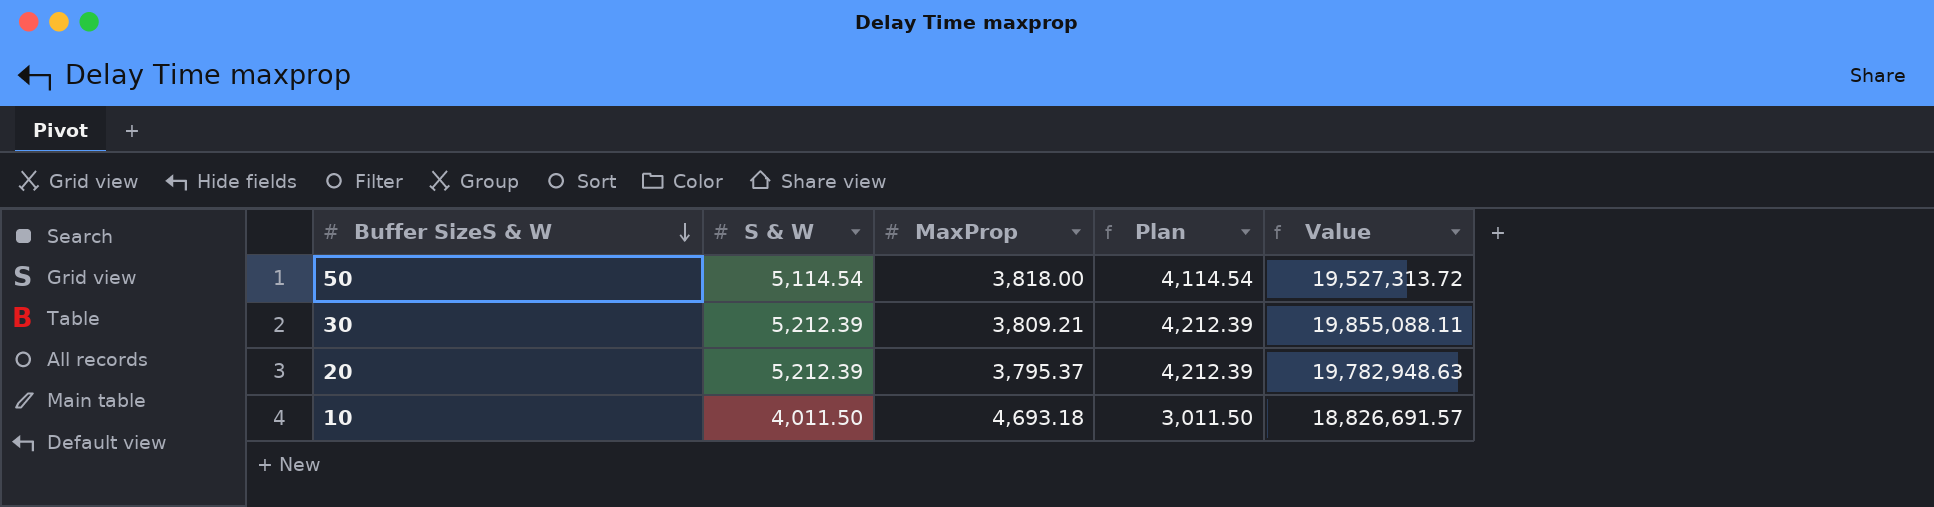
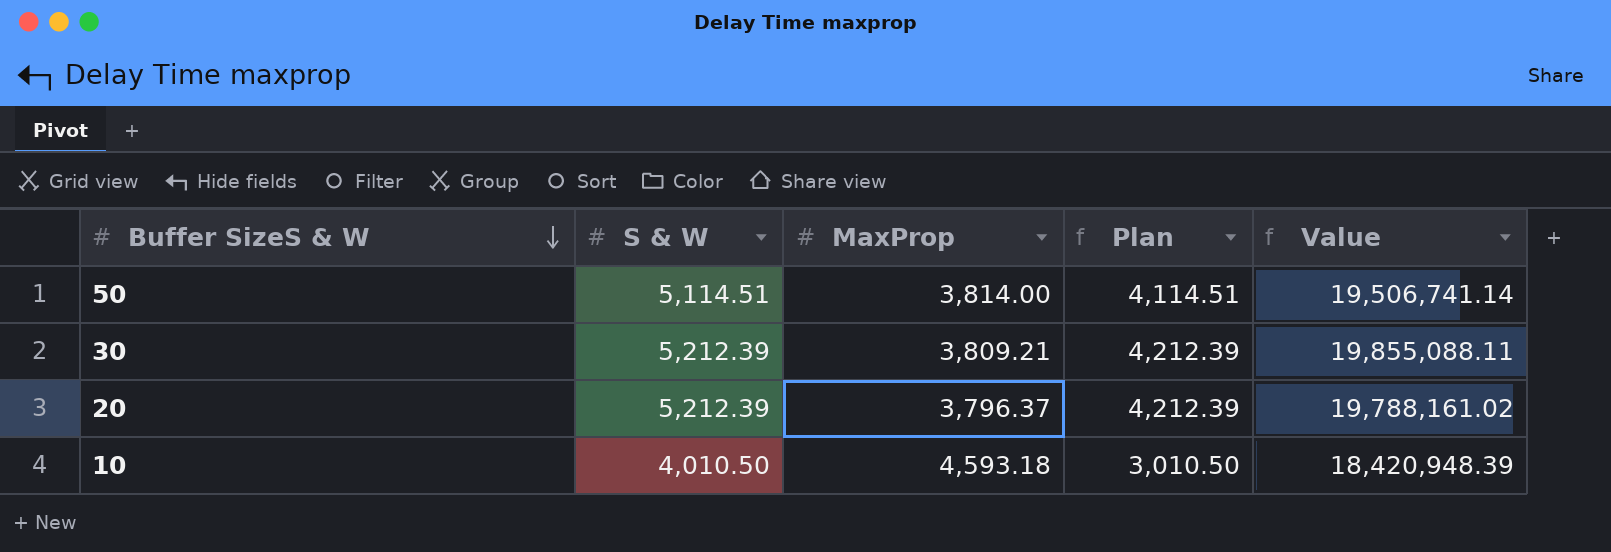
50 | S & W: 5,114.54 -> 5,114.51
50 | MaxProp: 3,818.00 -> 3,814.00
50 | Plan: 4,114.54 -> 4,114.51
50 | Value: 19,527,313.72 -> 19,506,741.14
20 | MaxProp: 3,795.37 -> 3,796.37
20 | Value: 19,782,948.63 -> 19,788,161.02
10 | S & W: 4,011.50 -> 4,010.50
10 | MaxProp: 4,693.18 -> 4,593.18
10 | Plan: 3,011.50 -> 3,010.50
10 | Value: 18,826,691.57 -> 18,420,948.39

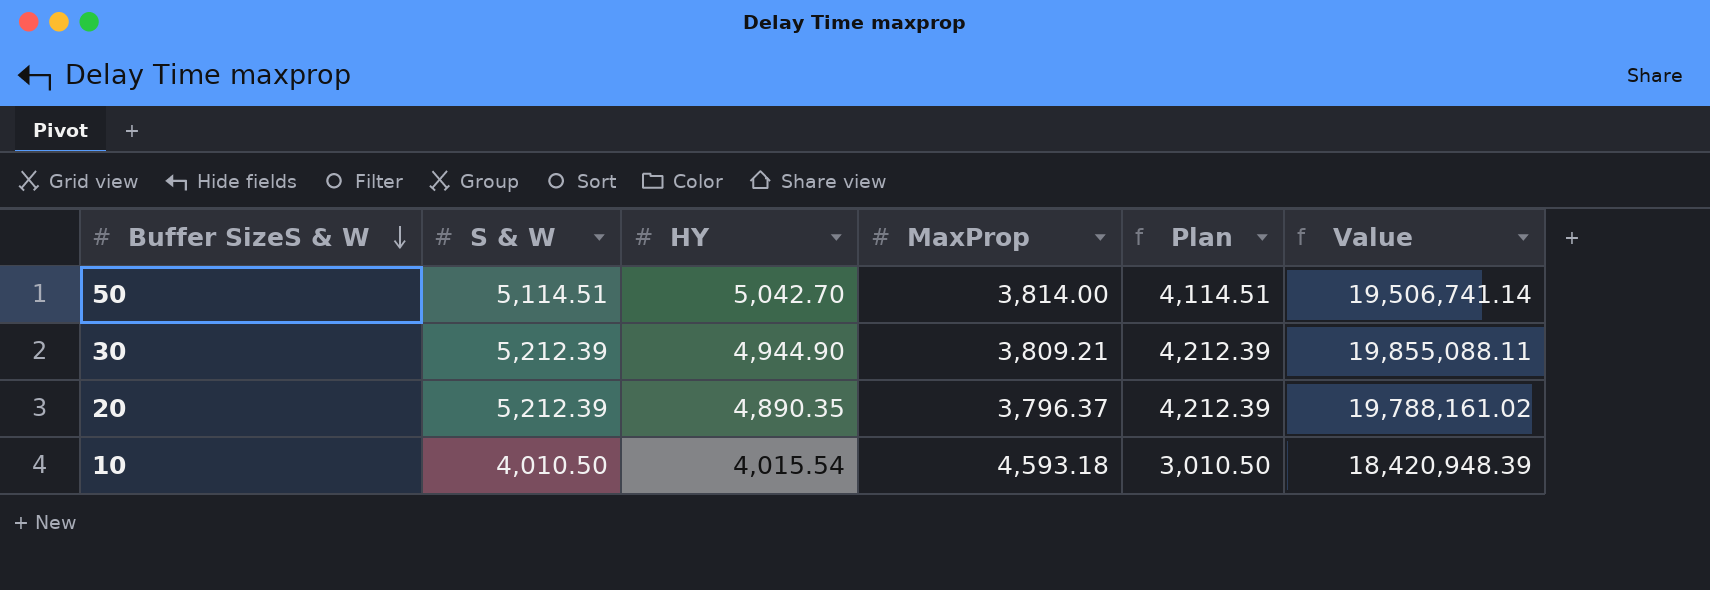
column HY | position: none -> 3

